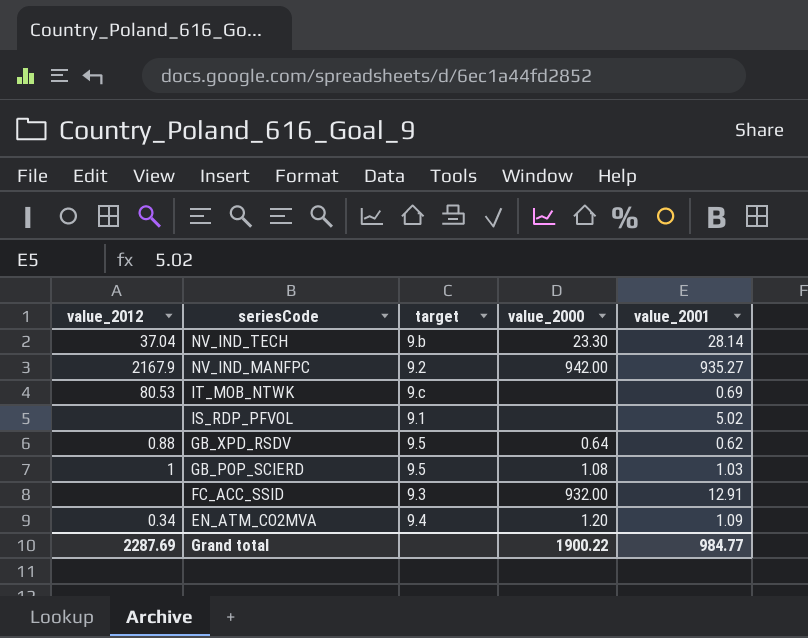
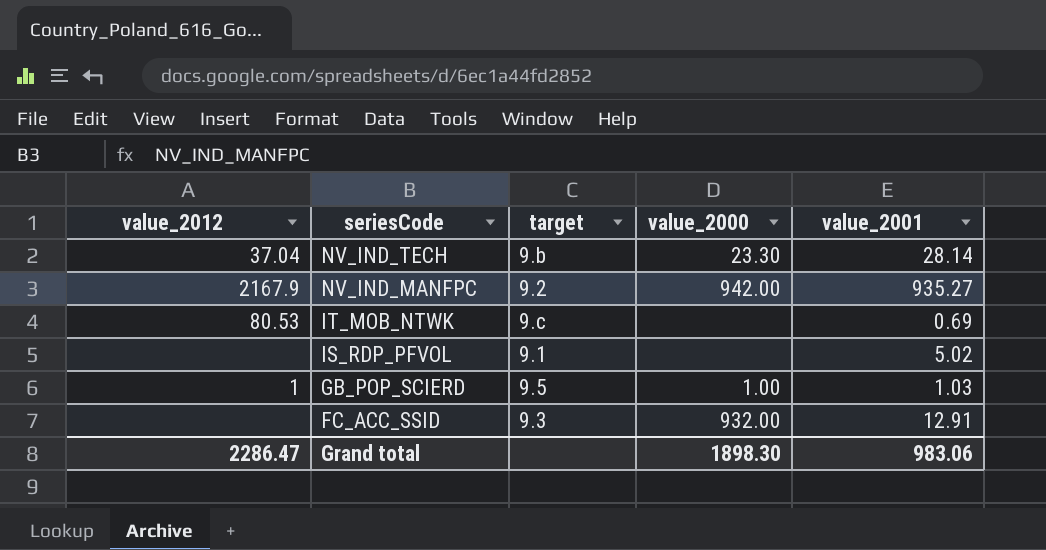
row GB_XPD_RSDV: 0.88 | 9.5 | 0.64 | 0.62 -> none
row EN_ATM_CO2MVA: 0.34 | 9.4 | 1.20 | 1.09 -> none
GB_POP_SCIERD | value_2000: 1.08 -> 1.00
Grand total | value_2012: 2287.69 -> 2286.47
Grand total | value_2000: 1900.22 -> 1898.30
Grand total | value_2001: 984.77 -> 983.06

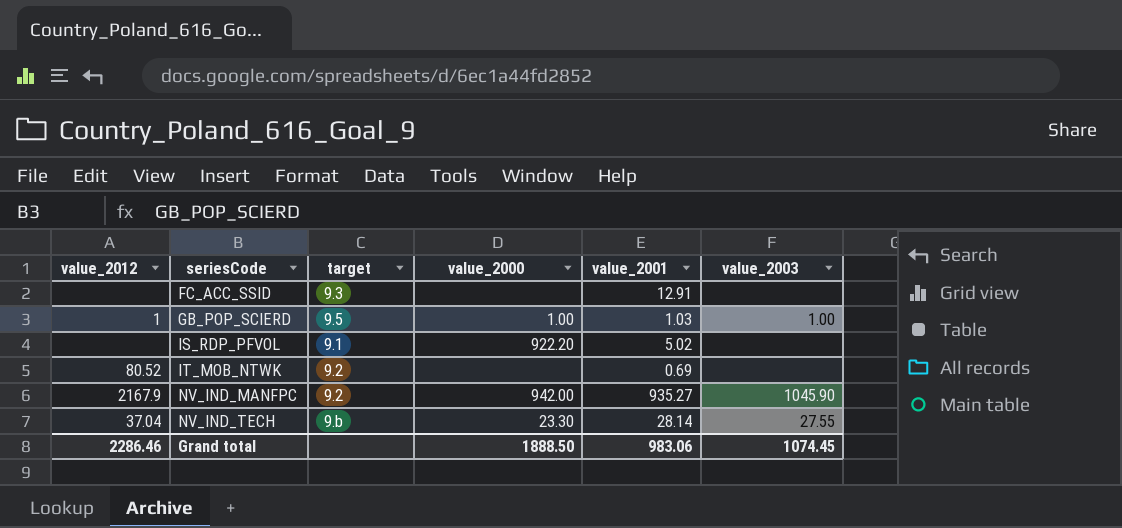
row order: seriesCode descending -> seriesCode ascending
column value_2003 | position: none -> 6
FC_ACC_SSID | value_2000: 932.00 -> none
IS_RDP_PFVOL | value_2000: none -> 922.20
IT_MOB_NTWK | value_2012: 80.53 -> 80.52
IT_MOB_NTWK | target: 9.c -> 9.2
Grand total | value_2012: 2286.47 -> 2286.46
Grand total | value_2000: 1898.30 -> 1888.50

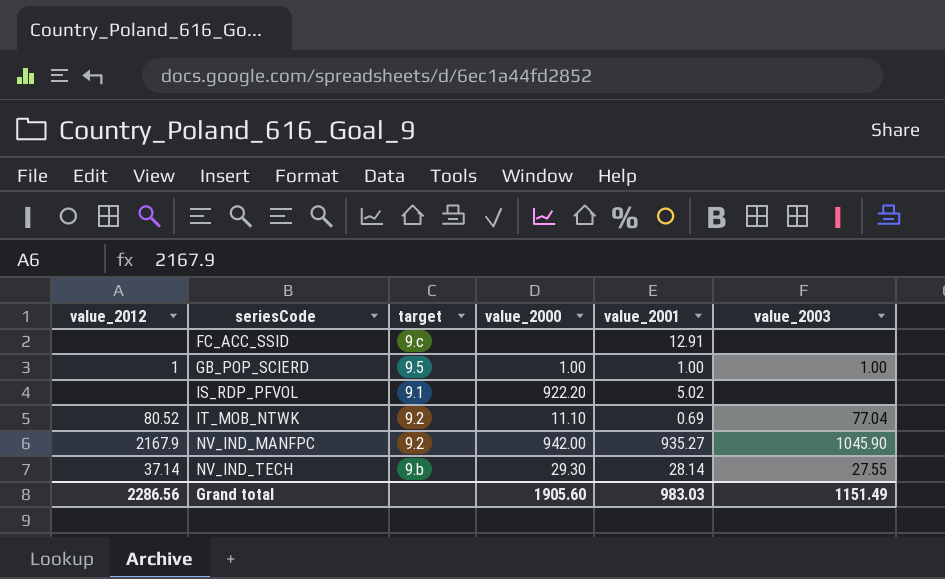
FC_ACC_SSID | target: 9.3 -> 9.c
GB_POP_SCIERD | value_2001: 1.03 -> 1.00
IT_MOB_NTWK | value_2000: none -> 11.10
IT_MOB_NTWK | value_2003: none -> 77.04
NV_IND_TECH | value_2012: 37.04 -> 37.14
NV_IND_TECH | value_2000: 23.30 -> 29.30
Grand total | value_2012: 2286.46 -> 2286.56
Grand total | value_2000: 1888.50 -> 1905.60
Grand total | value_2001: 983.06 -> 983.03
Grand total | value_2003: 1074.45 -> 1151.49

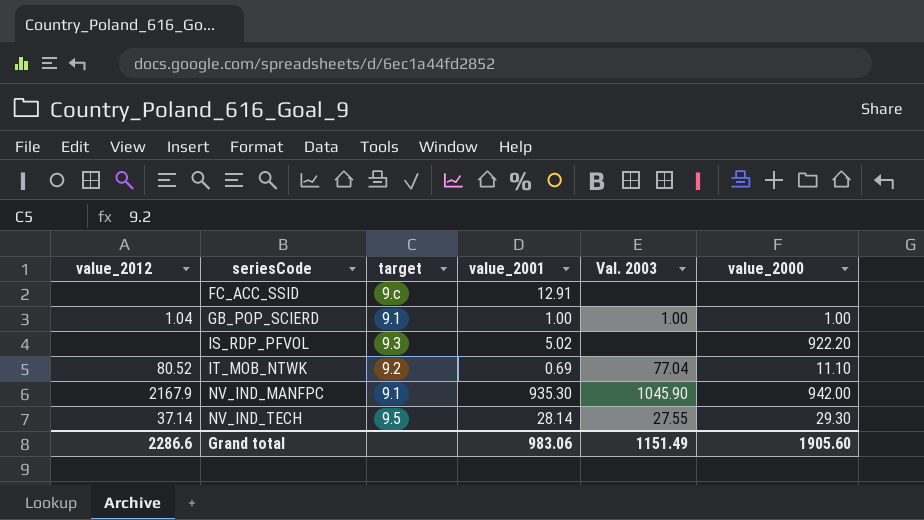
column name: value_2003 -> Val. 2003
column value_2000 | position: 4 -> 6
GB_POP_SCIERD | value_2012: 1 -> 1.04
GB_POP_SCIERD | target: 9.5 -> 9.1
IS_RDP_PFVOL | target: 9.1 -> 9.3
NV_IND_MANFPC | target: 9.2 -> 9.1
NV_IND_MANFPC | value_2001: 935.27 -> 935.30
NV_IND_TECH | target: 9.b -> 9.5
Grand total | value_2012: 2286.56 -> 2286.6
Grand total | value_2001: 983.03 -> 983.06

